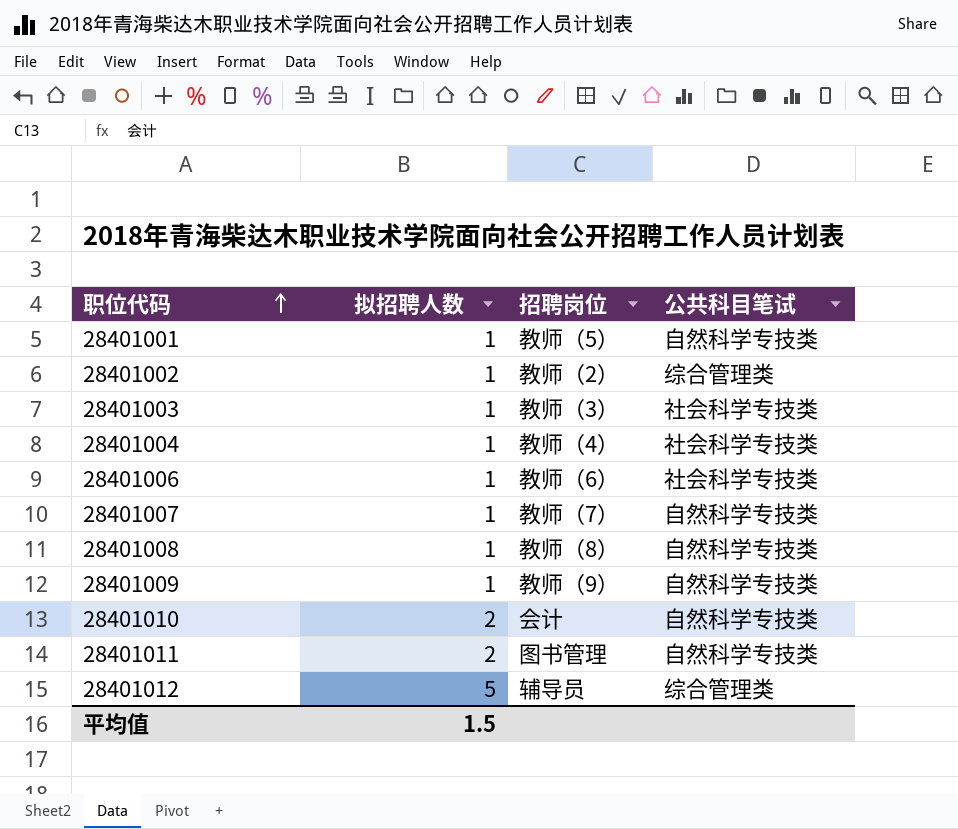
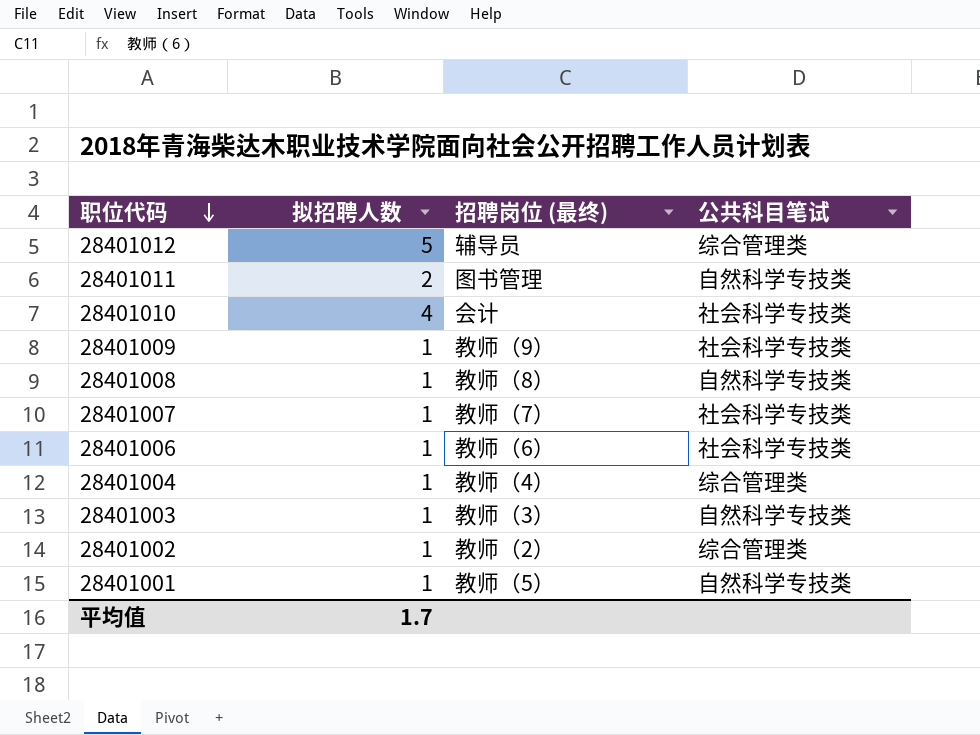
row order: 职位代码 ascending -> 职位代码 descending
column name: 招聘岗位 -> 招聘岗位 (最终)
28401010 | 拟招聘人数: 2 -> 4
28401010 | 公共科目笔试: 自然科学专技类 -> 社会科学专技类
28401009 | 公共科目笔试: 自然科学专技类 -> 社会科学专技类
28401007 | 公共科目笔试: 自然科学专技类 -> 社会科学专技类
28401004 | 公共科目笔试: 社会科学专技类 -> 综合管理类
28401003 | 公共科目笔试: 社会科学专技类 -> 自然科学专技类
平均值 | 拟招聘人数: 1.5 -> 1.7

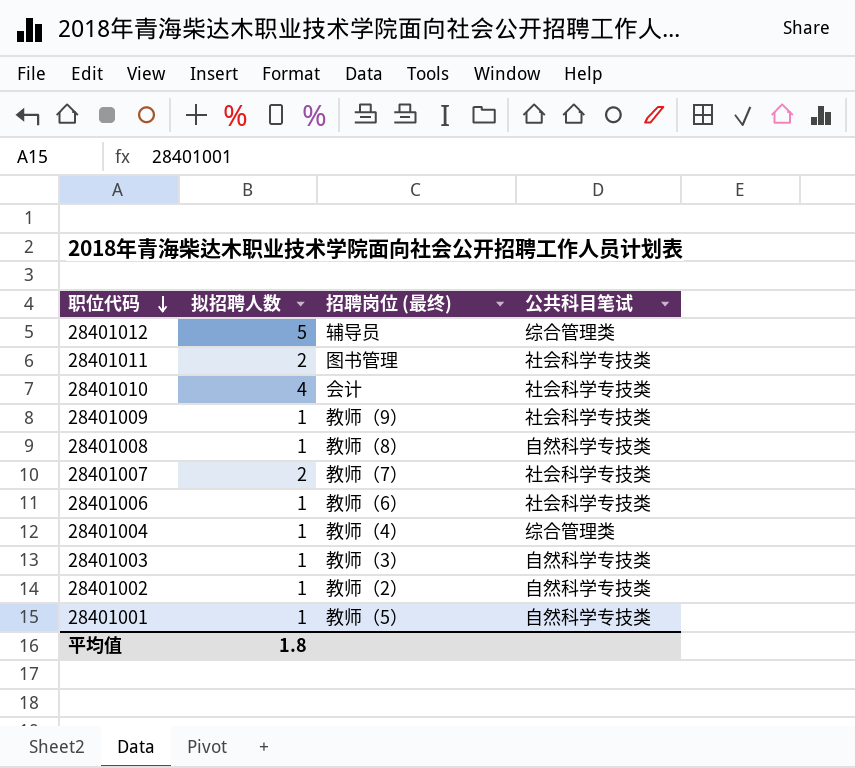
28401011 | 公共科目笔试: 自然科学专技类 -> 社会科学专技类
28401007 | 拟招聘人数: 1 -> 2
28401002 | 公共科目笔试: 综合管理类 -> 自然科学专技类
平均值 | 拟招聘人数: 1.7 -> 1.8

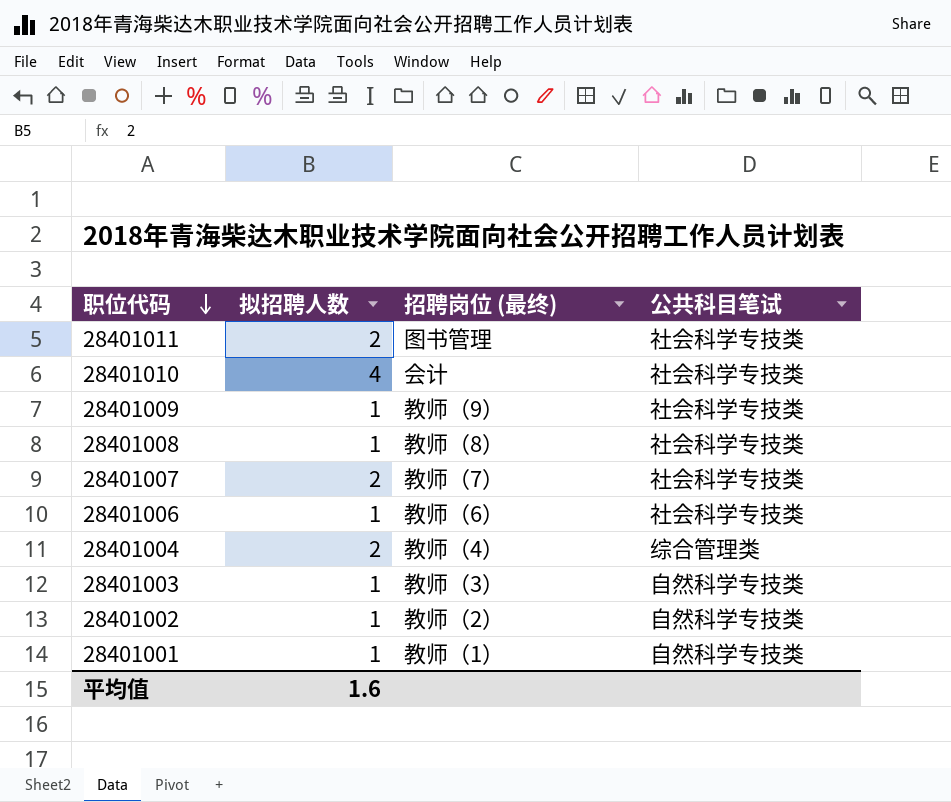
row 28401012: 5 | 辅导员 | 综合管理类 -> none
28401008 | 公共科目笔试: 自然科学专技类 -> 社会科学专技类
28401004 | 拟招聘人数: 1 -> 2
28401001 | 招聘岗位 (最终): 教师（5） -> 教师（1）
平均值 | 拟招聘人数: 1.8 -> 1.6

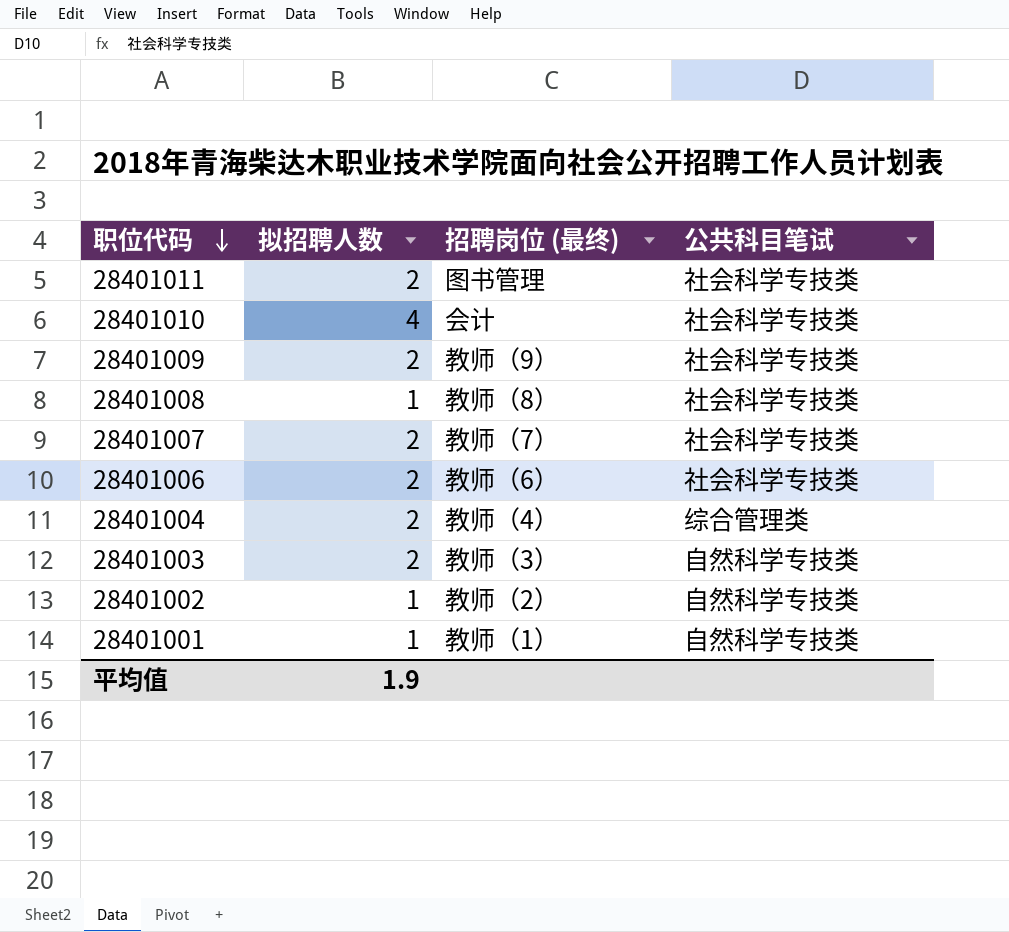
28401009 | 拟招聘人数: 1 -> 2
28401006 | 拟招聘人数: 1 -> 2
28401003 | 拟招聘人数: 1 -> 2
平均值 | 拟招聘人数: 1.6 -> 1.9

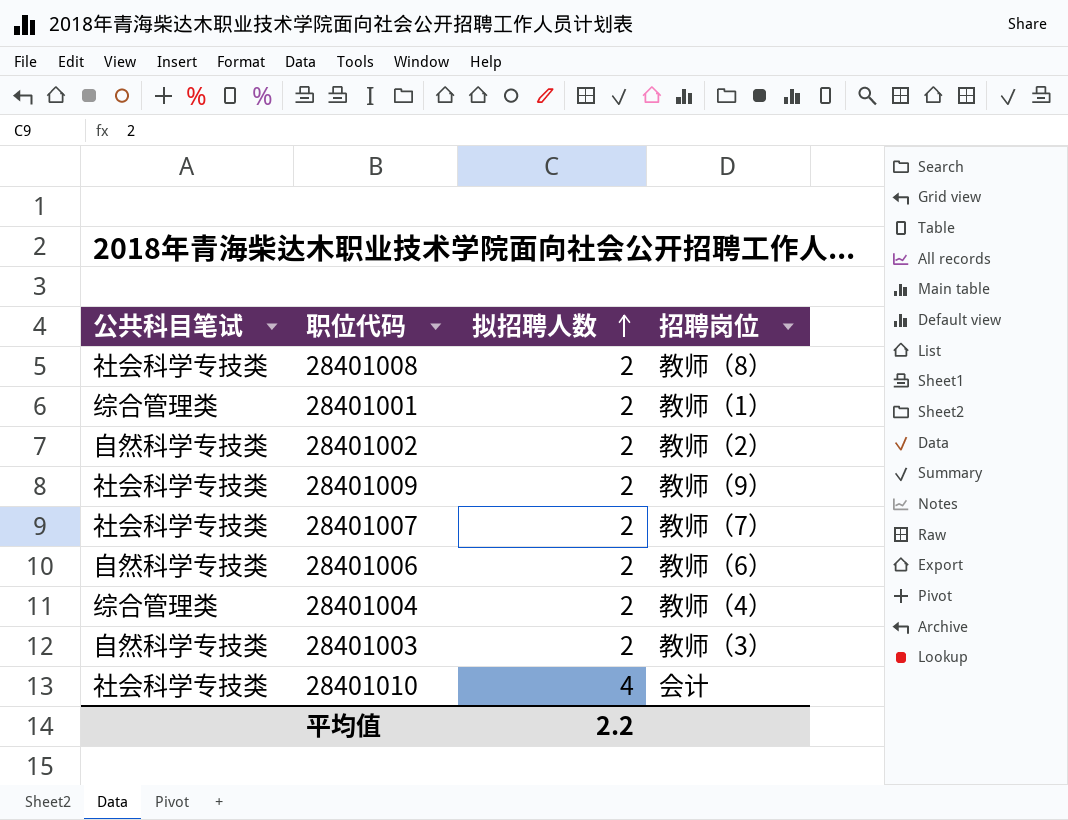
row order: 职位代码 descending -> 拟招聘人数 ascending
column 公共科目笔试 | position: 4 -> 1
column name: 招聘岗位 (最终) -> 招聘岗位
row 28401011: 2 | 图书管理 | 社会科学专技类 -> none
28401008 | 拟招聘人数: 1 -> 2
28401001 | 公共科目笔试: 自然科学专技类 -> 综合管理类
28401001 | 拟招聘人数: 1 -> 2
28401002 | 拟招聘人数: 1 -> 2
28401006 | 公共科目笔试: 社会科学专技类 -> 自然科学专技类
平均值 | 拟招聘人数: 1.9 -> 2.2

